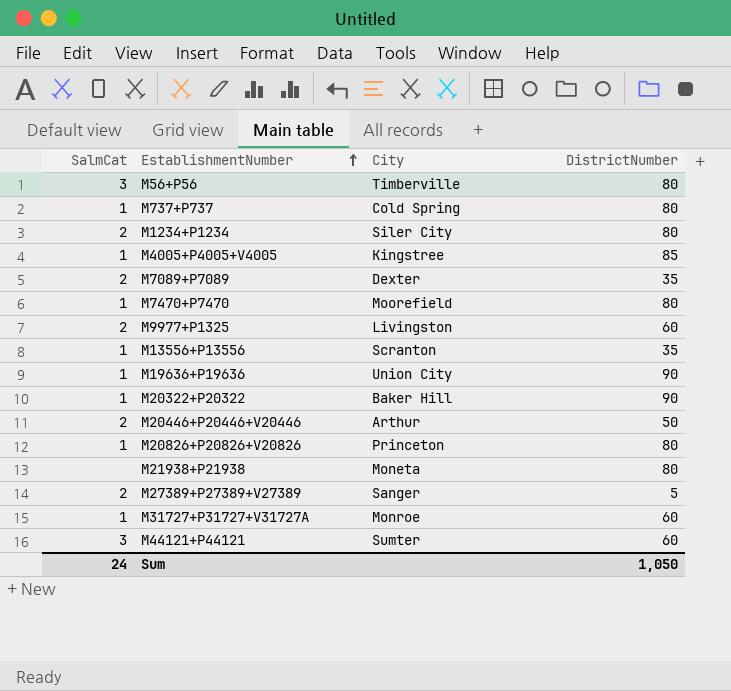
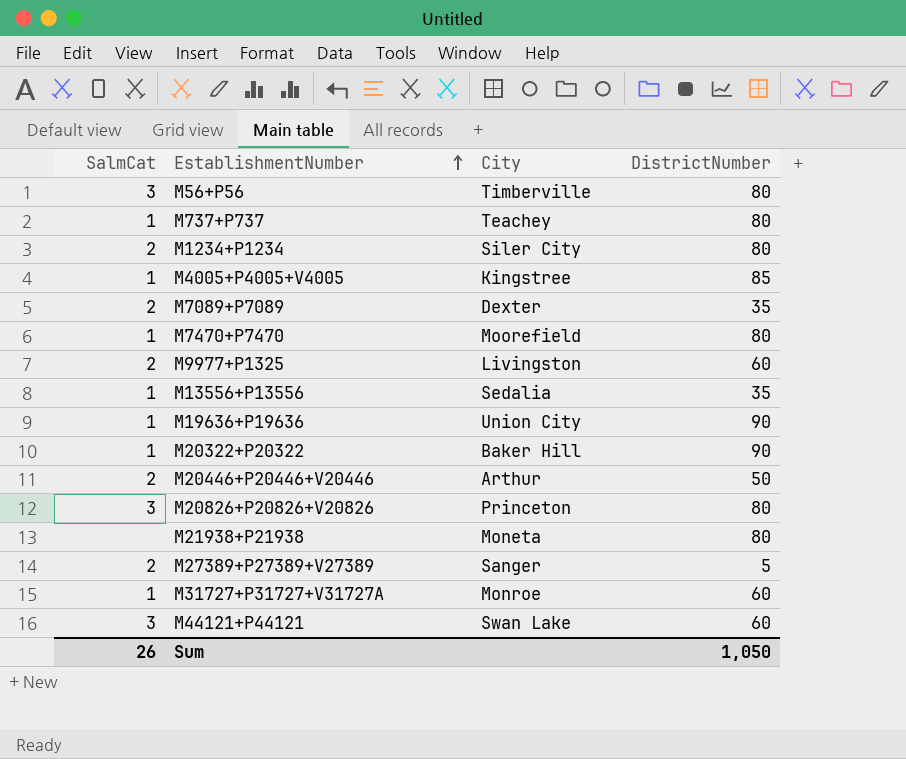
M737+P737 | City: Cold Spring -> Teachey
M13556+P13556 | City: Scranton -> Sedalia
M20826+P20826+V20826 | SalmCat: 1 -> 3
M44121+P44121 | City: Sumter -> Swan Lake
Sum | SalmCat: 24 -> 26

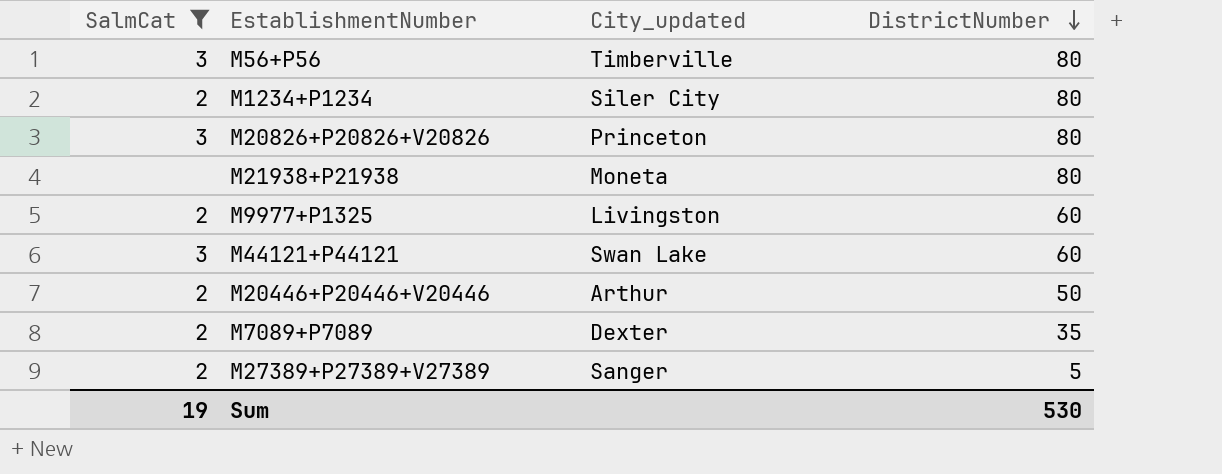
filter: none -> SalmCat != 1
row order: EstablishmentNumber ascending -> DistrictNumber descending
column name: City -> City_updated
Sum | SalmCat: 26 -> 19
Sum | DistrictNumber: 1,050 -> 530

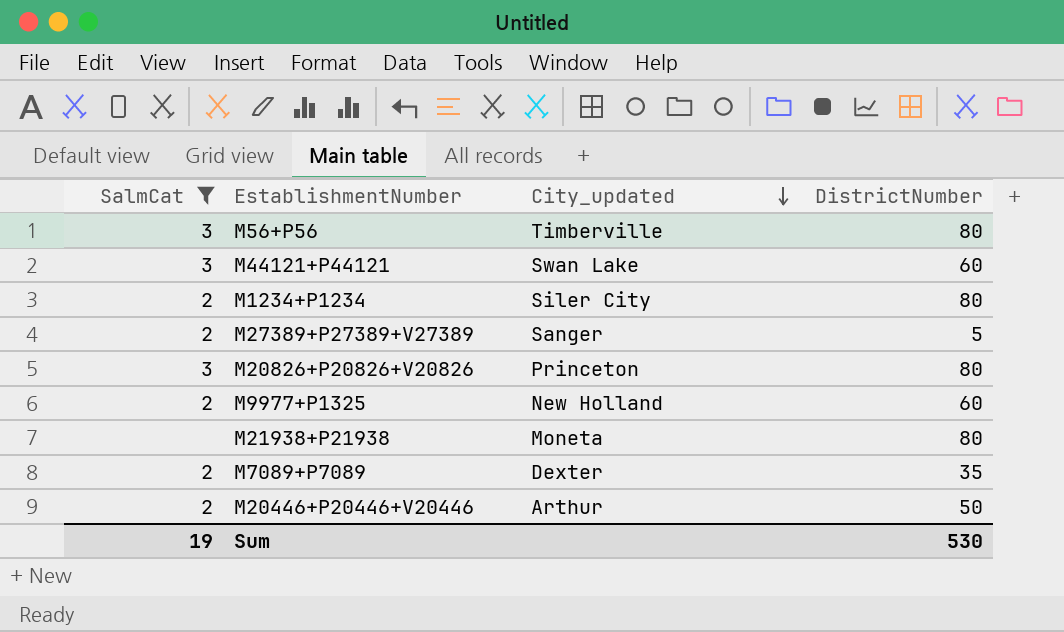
row order: DistrictNumber descending -> City_updated descending
M9977+P1325 | City_updated: Livingston -> New Holland

